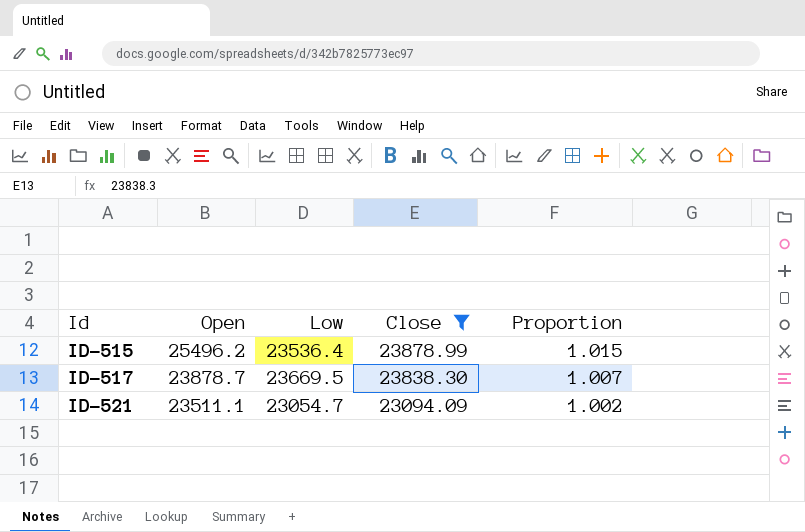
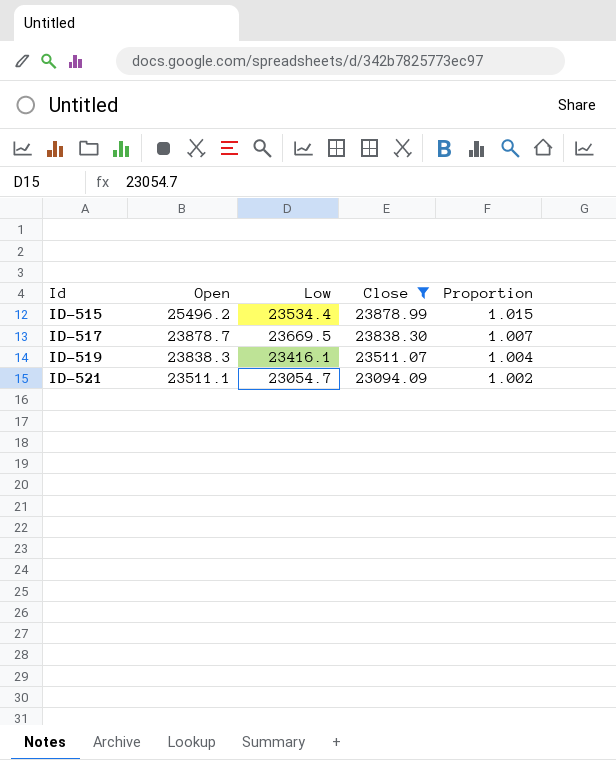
ID-515 | Low: 23536.4 -> 23534.4
row ID-519: none -> 23838.3 | 23416.1 | 23511.07 | 1.004

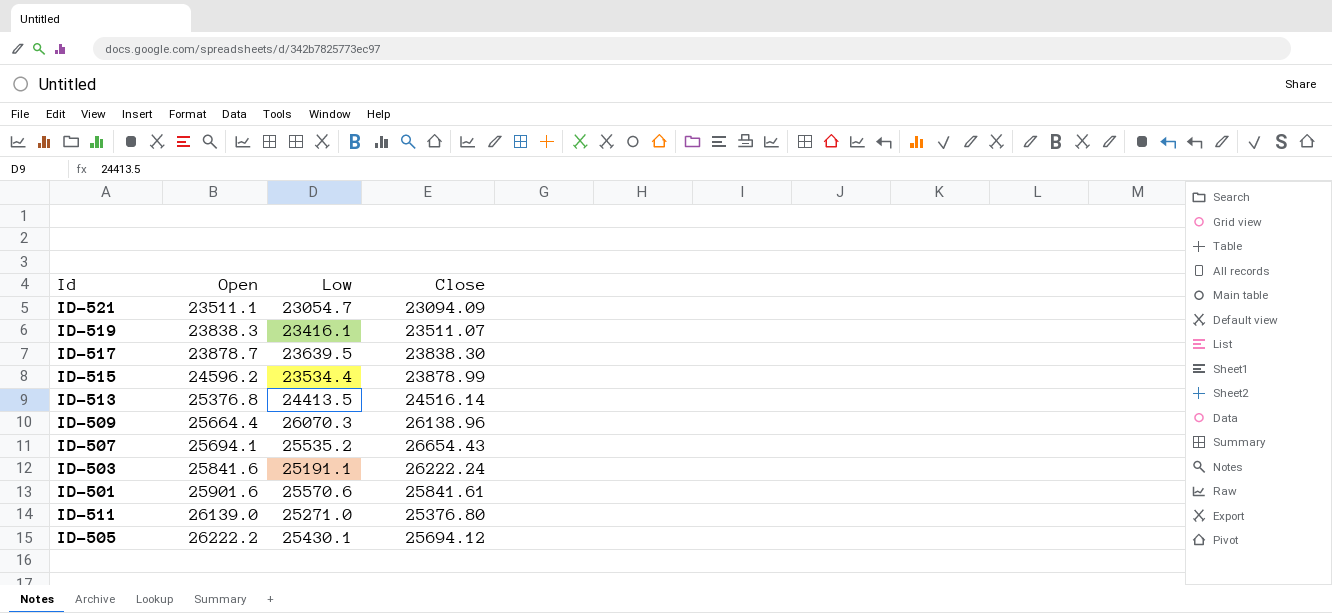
filter: Close <= 23878.99 -> none
row order: Id ascending -> Open ascending
column Proportion | formula: [Close] / [Low] -> none
ID-517 | Low: 23669.5 -> 23639.5
ID-515 | Open: 25496.2 -> 24596.2

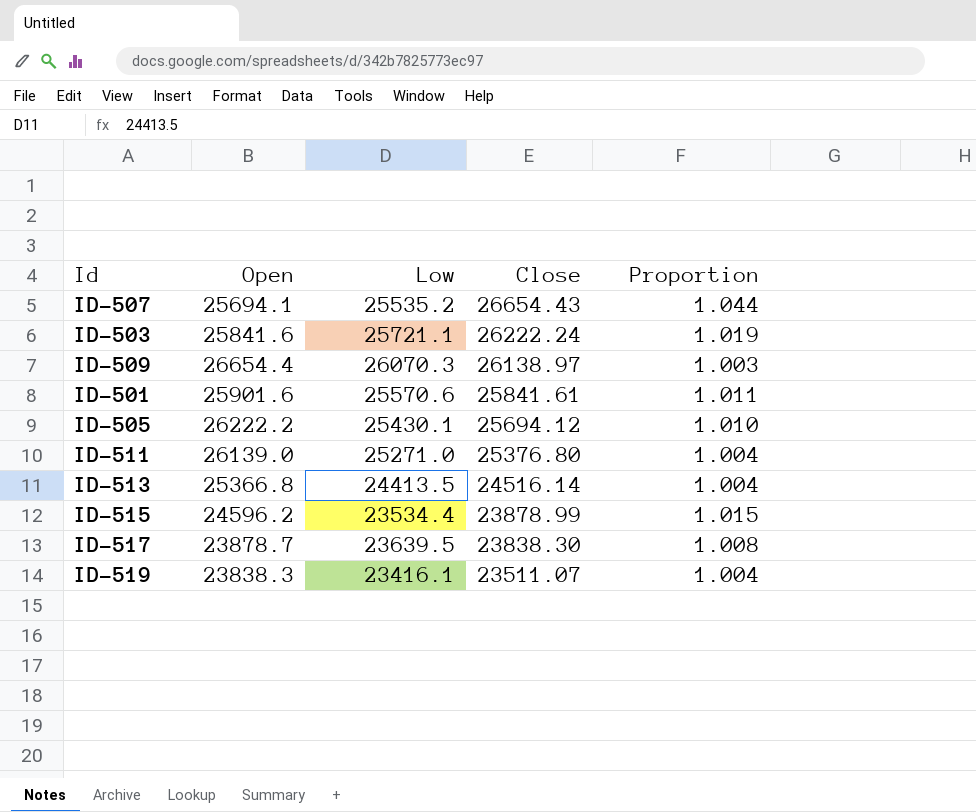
row order: Open ascending -> Close descending
column Proportion | formula: none -> [Close] / [Low]
row ID-521: 23511.1 | 23054.7 | 23094.09 -> none
ID-503 | Low: 25191.1 -> 25721.1
ID-509 | Open: 25664.4 -> 26654.4
ID-509 | Close: 26138.96 -> 26138.97
ID-513 | Open: 25376.8 -> 25366.8

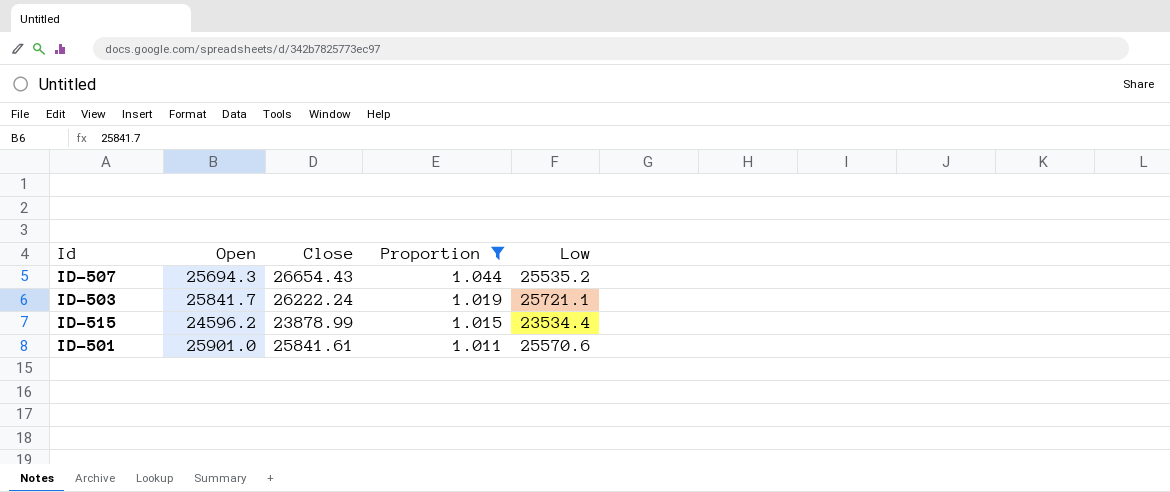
filter: none -> Proportion >= 1.011
row order: Close descending -> Proportion descending
column Low | position: 3 -> 5
ID-507 | Open: 25694.1 -> 25694.3
ID-503 | Open: 25841.6 -> 25841.7
ID-501 | Open: 25901.6 -> 25901.0

